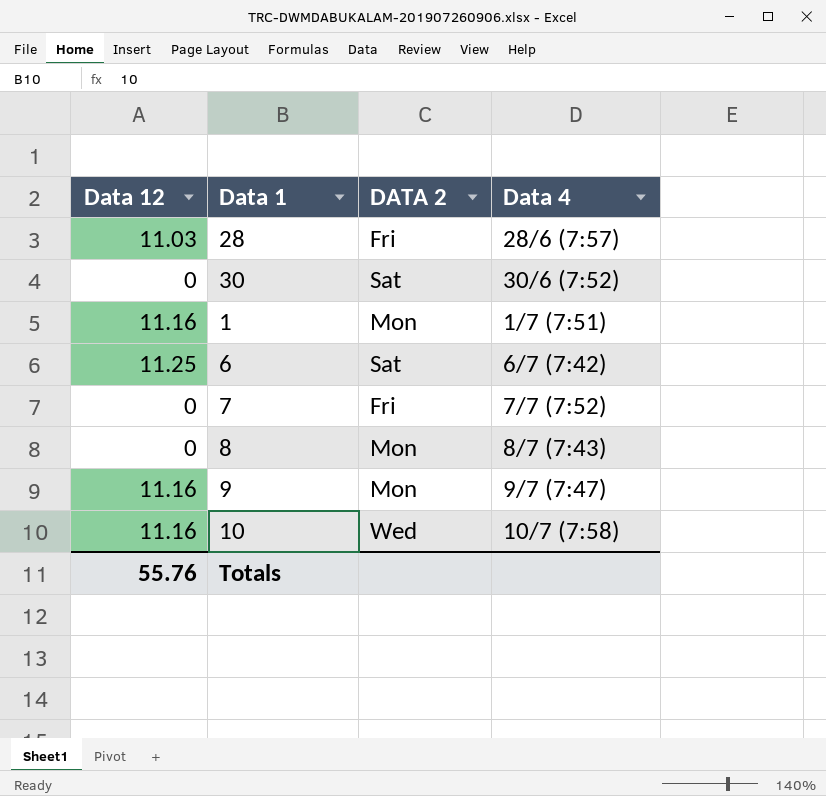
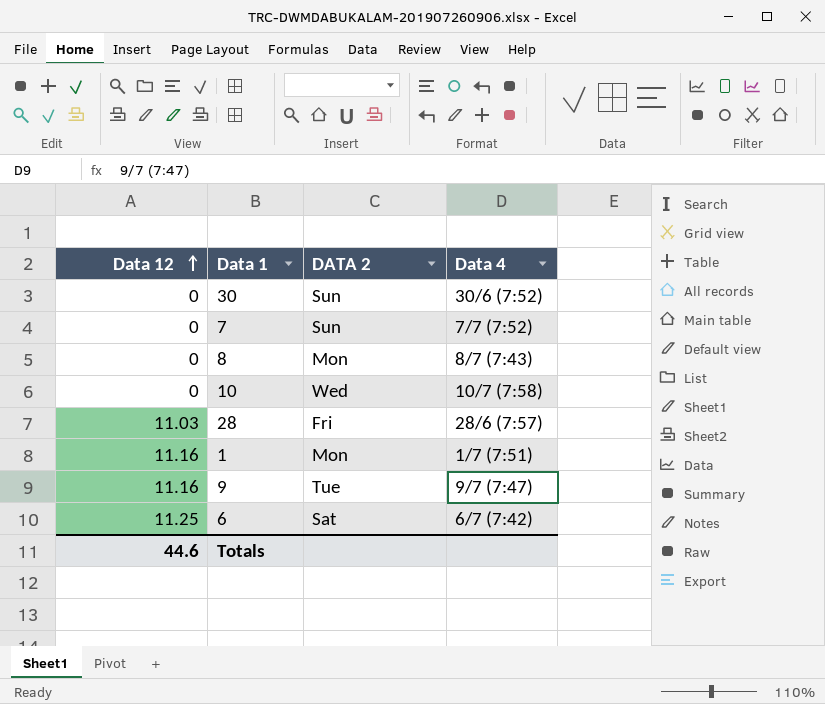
row order: none -> Data 12 ascending
30 | DATA 2: Sat -> Sun
7 | DATA 2: Fri -> Sun
10 | Data 12: 11.16 -> 0
9 | DATA 2: Mon -> Tue
Totals | Data 12: 55.76 -> 44.6

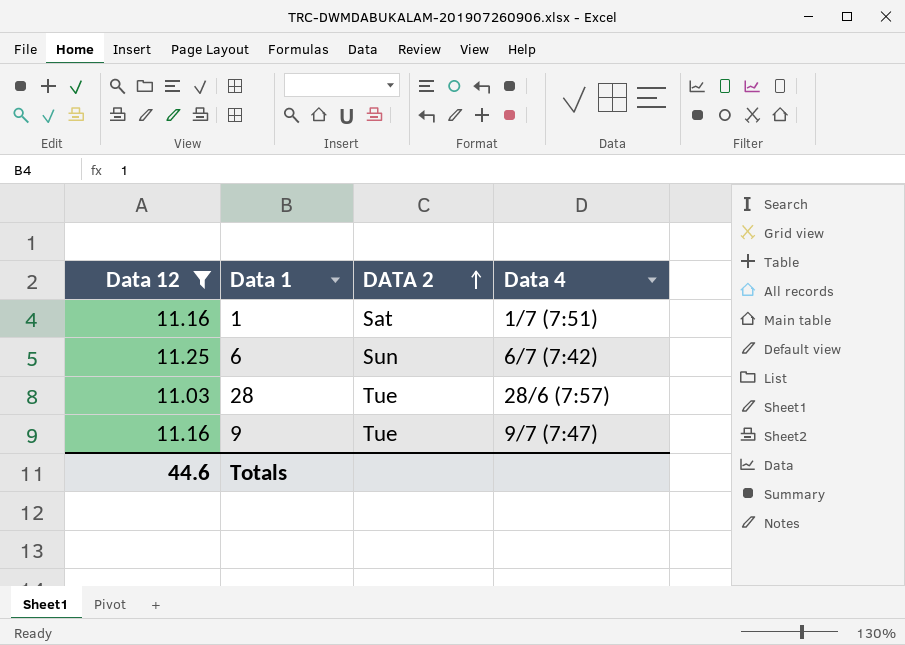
filter: none -> Data 12 != 0
row order: Data 12 ascending -> DATA 2 ascending
1 | DATA 2: Mon -> Sat
6 | DATA 2: Sat -> Sun
28 | DATA 2: Fri -> Tue

